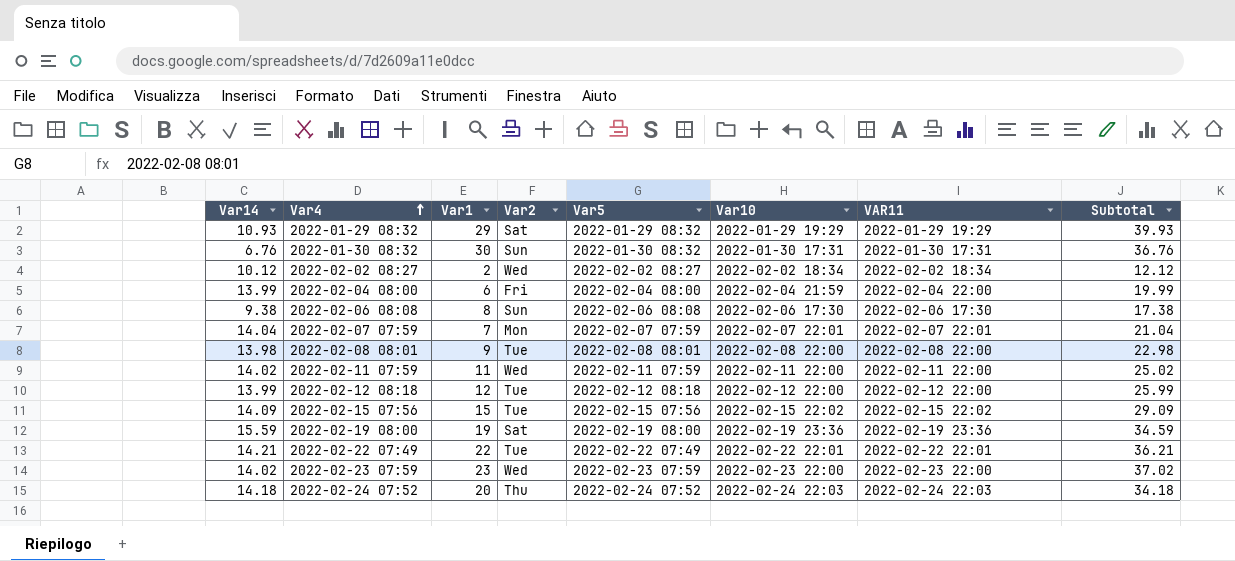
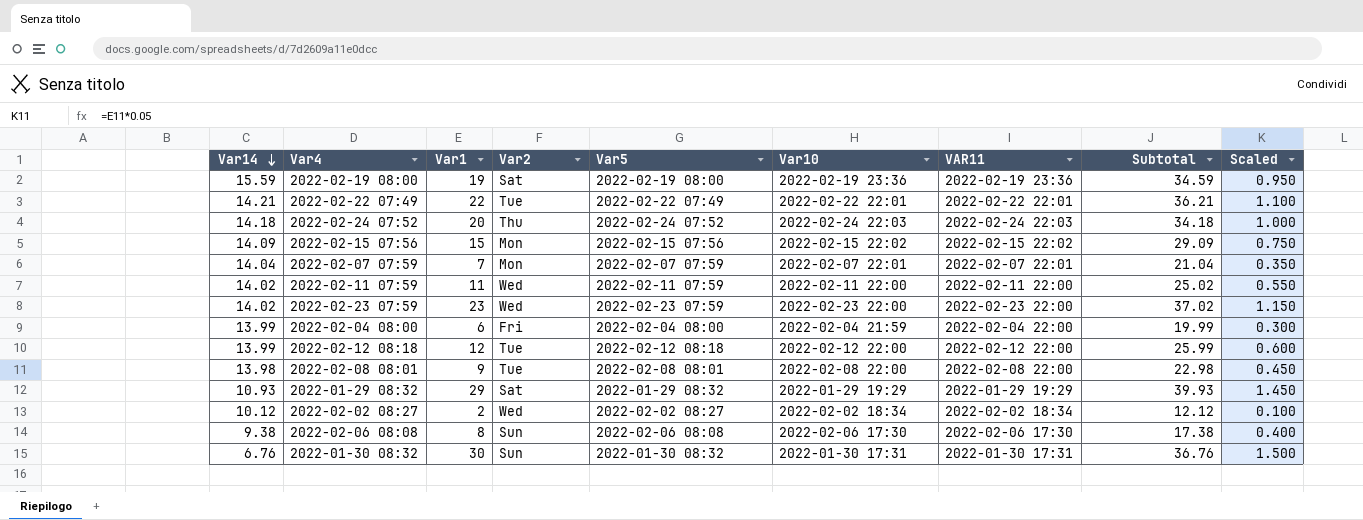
row order: Var4 ascending -> Var14 descending
column Scaled | formula: none -> [Var1] * 0.05
2022-02-15 07:56 | Var2: Tue -> Mon

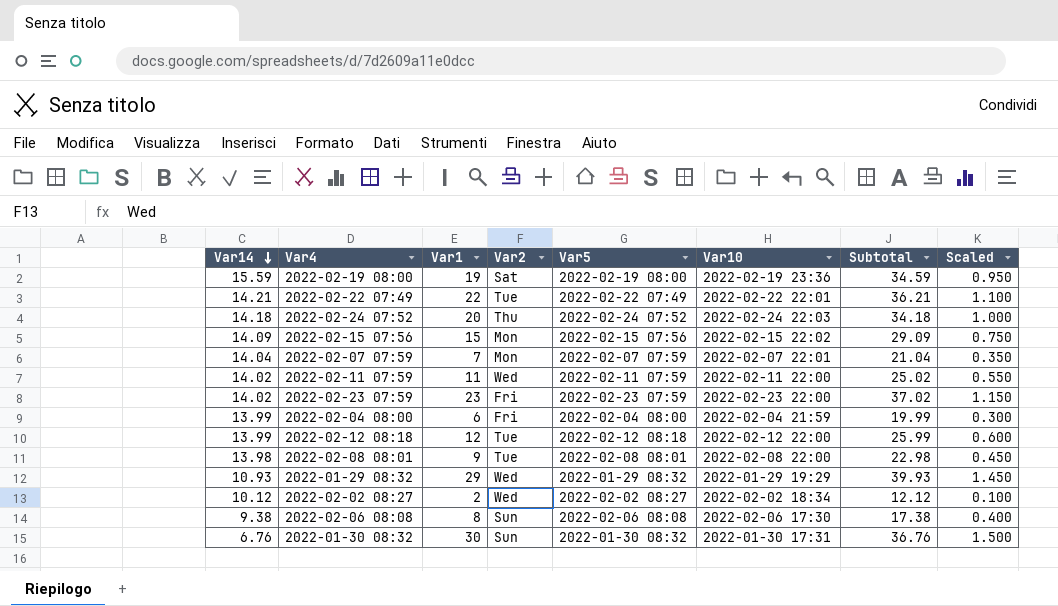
column VAR11 | position: 7 -> none
2022-02-23 07:59 | Var2: Wed -> Fri
2022-01-29 08:32 | Var2: Sat -> Wed

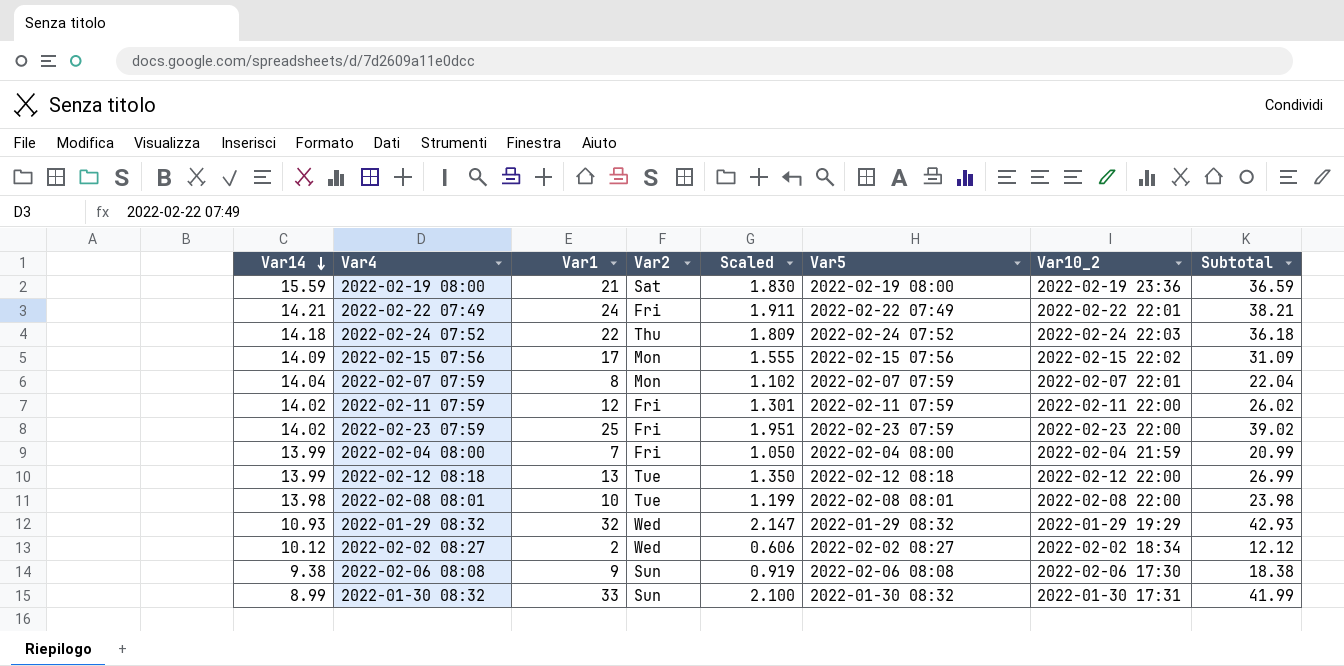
column Scaled | formula: [Var1] * 0.05 -> [Subtotal] * 0.05
column Scaled | position: 8 -> 5
column name: Var10 -> Var10_2
2022-02-19 08:00 | Var1: 19 -> 21
2022-02-19 08:00 | Subtotal: 34.59 -> 36.59
2022-02-22 07:49 | Var1: 22 -> 24
2022-02-22 07:49 | Var2: Tue -> Fri
2022-02-22 07:49 | Subtotal: 36.21 -> 38.21
2022-02-24 07:52 | Var1: 20 -> 22
2022-02-24 07:52 | Subtotal: 34.18 -> 36.18
2022-02-15 07:56 | Var1: 15 -> 17
2022-02-15 07:56 | Subtotal: 29.09 -> 31.09
2022-02-07 07:59 | Var1: 7 -> 8
2022-02-07 07:59 | Subtotal: 21.04 -> 22.04
2022-02-11 07:59 | Var1: 11 -> 12
2022-02-11 07:59 | Var2: Wed -> Fri
2022-02-11 07:59 | Subtotal: 25.02 -> 26.02
2022-02-23 07:59 | Var1: 23 -> 25
2022-02-23 07:59 | Subtotal: 37.02 -> 39.02
2022-02-04 08:00 | Var1: 6 -> 7
2022-02-04 08:00 | Subtotal: 19.99 -> 20.99
2022-02-12 08:18 | Var1: 12 -> 13
2022-02-12 08:18 | Subtotal: 25.99 -> 26.99
2022-02-08 08:01 | Var1: 9 -> 10
2022-02-08 08:01 | Subtotal: 22.98 -> 23.98
2022-01-29 08:32 | Var1: 29 -> 32
2022-01-29 08:32 | Subtotal: 39.93 -> 42.93
2022-02-06 08:08 | Var1: 8 -> 9
2022-02-06 08:08 | Subtotal: 17.38 -> 18.38
2022-01-30 08:32 | Var14: 6.76 -> 8.99
2022-01-30 08:32 | Var1: 30 -> 33
2022-01-30 08:32 | Subtotal: 36.76 -> 41.99

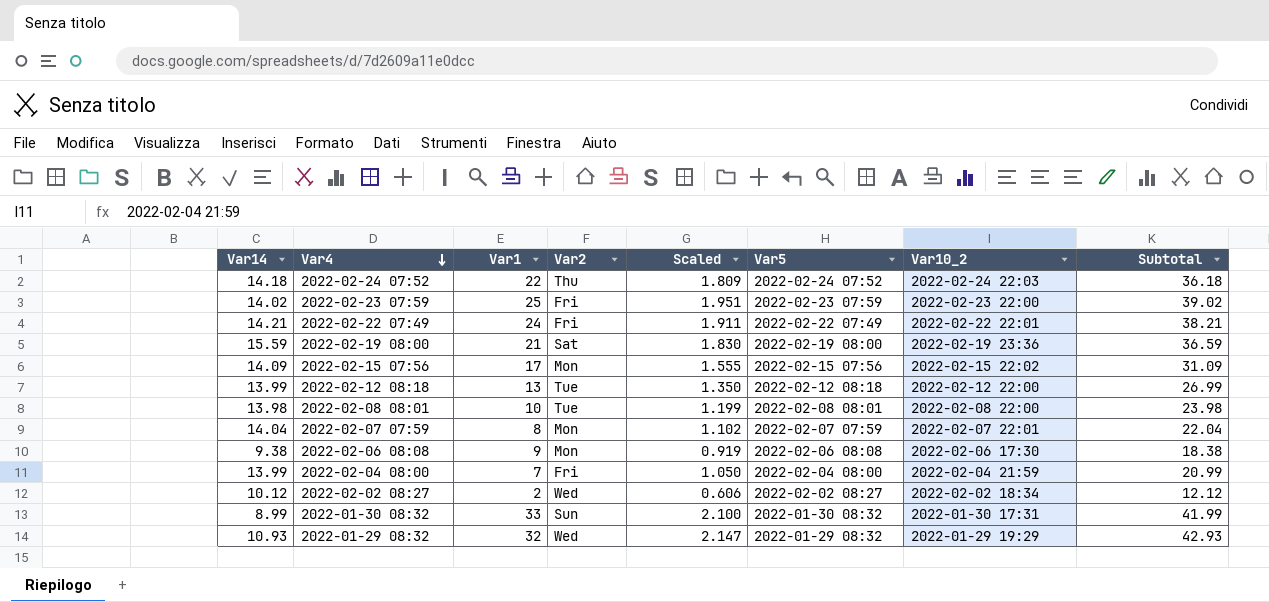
row order: Var14 descending -> Var4 descending
row 2022-02-11 07:59: 14.02 | 12 | Fri | 1.301 | 2022-02-11 07:59 | 2022-02-11 22:00 | 26.02 -> none
2022-02-06 08:08 | Var2: Sun -> Mon

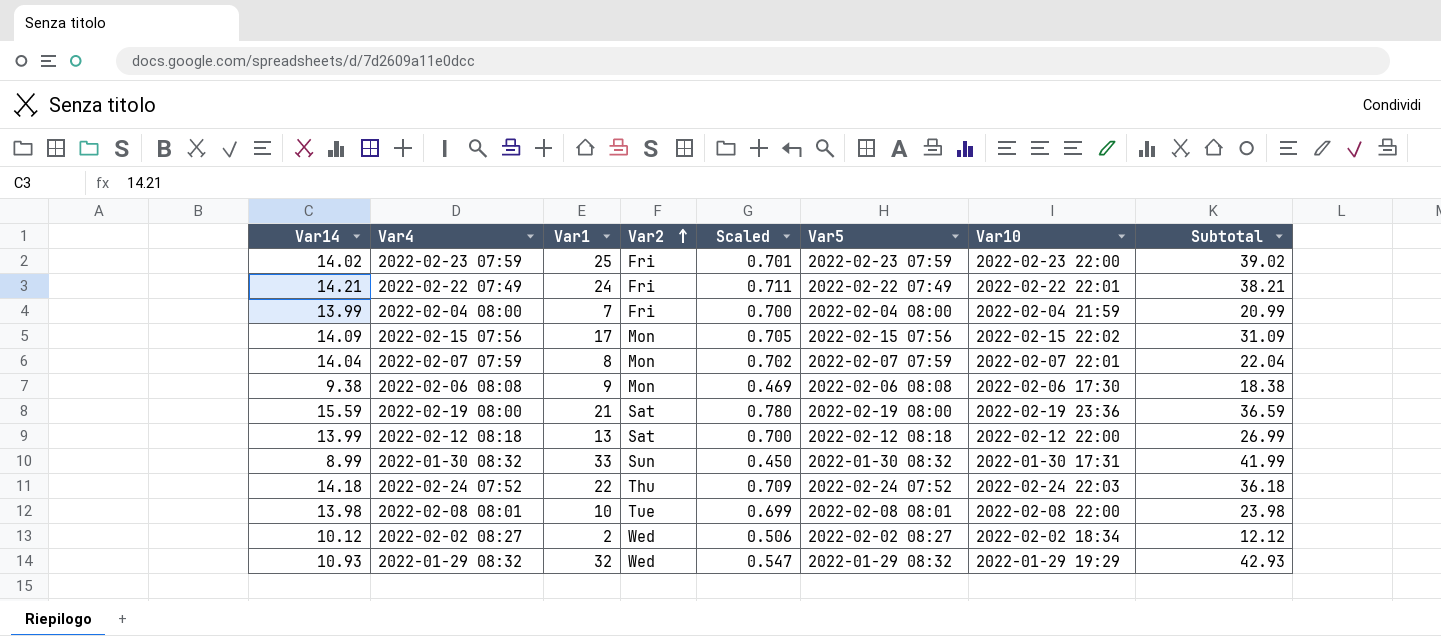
row order: Var4 descending -> Var2 ascending
column Scaled | formula: [Subtotal] * 0.05 -> [Var14] * 0.05
column name: Var10_2 -> Var10
2022-02-12 08:18 | Var2: Tue -> Sat

